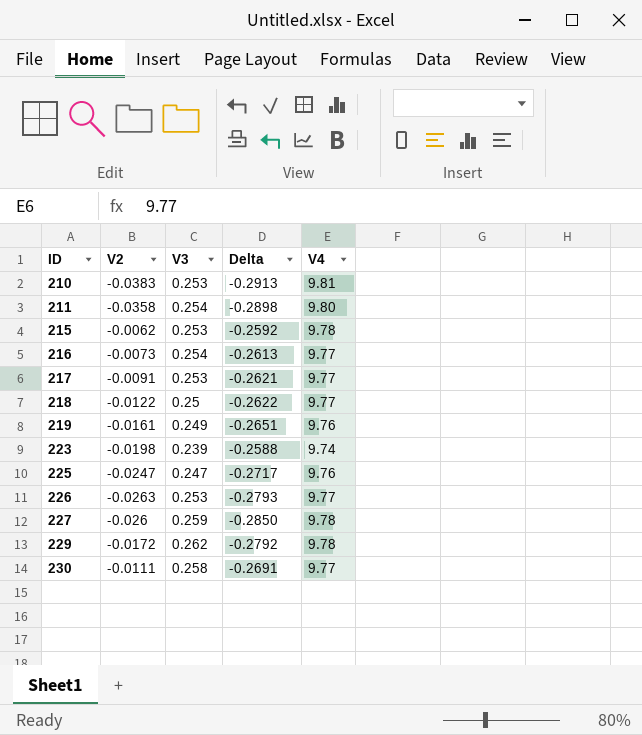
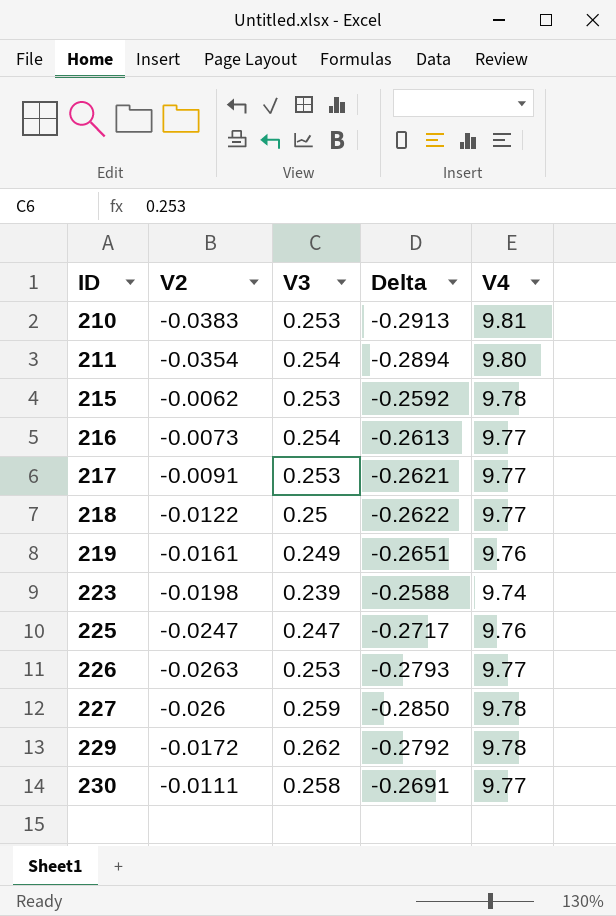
211 | V2: -0.0358 -> -0.0354
211 | Delta: -0.2898 -> -0.2894

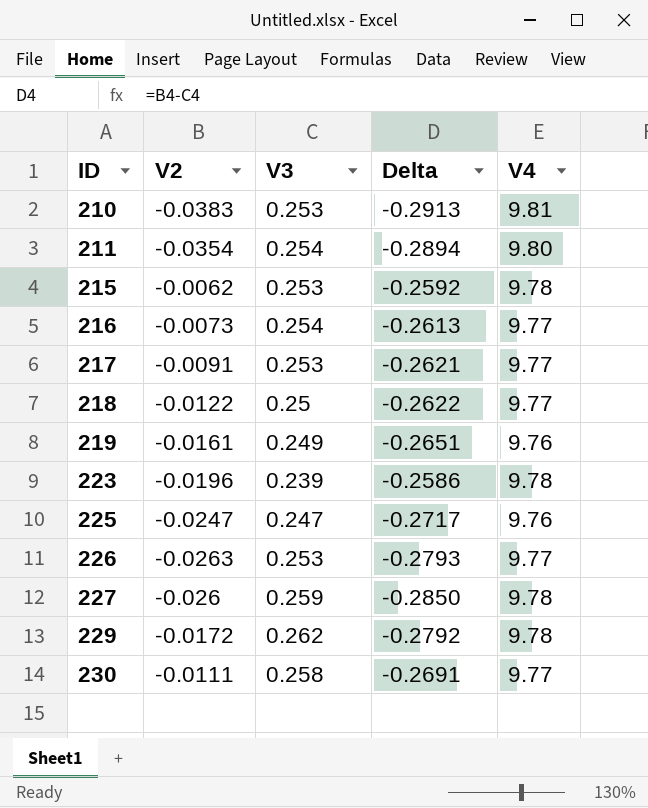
223 | V2: -0.0198 -> -0.0196
223 | Delta: -0.2588 -> -0.2586
223 | V4: 9.74 -> 9.78

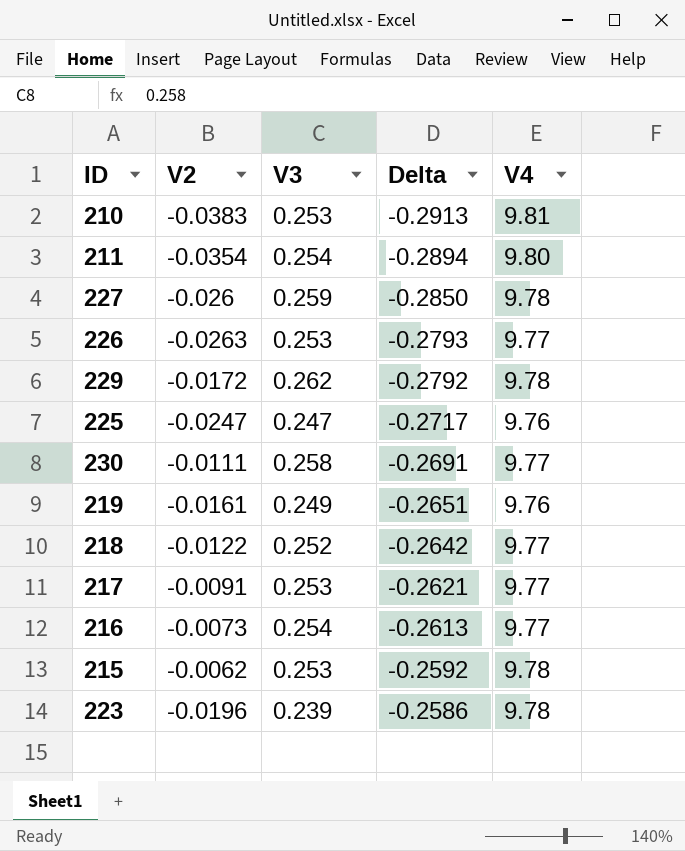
row order: ID ascending -> Delta ascending
218 | V3: 0.25 -> 0.252
218 | Delta: -0.2622 -> -0.2642

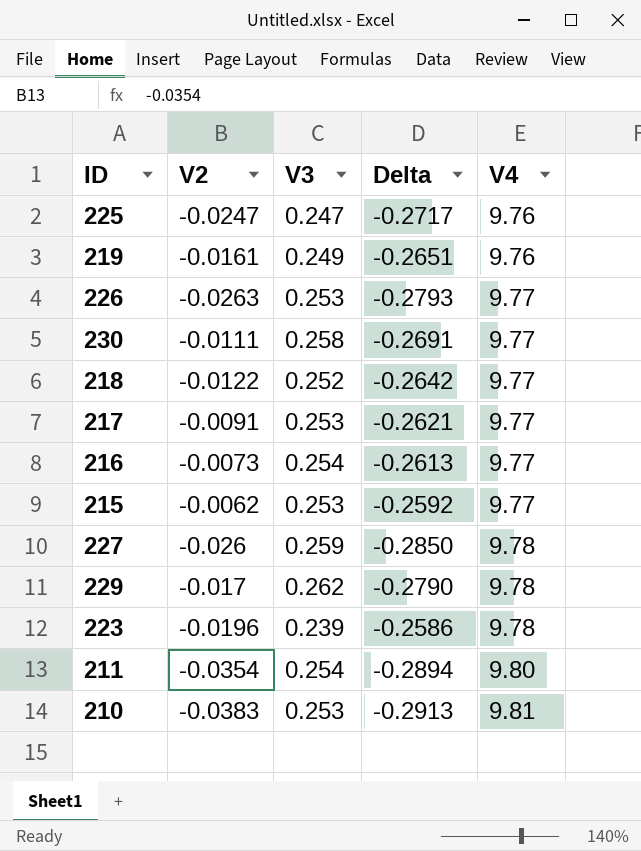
row order: Delta ascending -> V4 ascending
215 | V4: 9.78 -> 9.77
229 | V2: -0.0172 -> -0.017
229 | Delta: -0.2792 -> -0.2790

